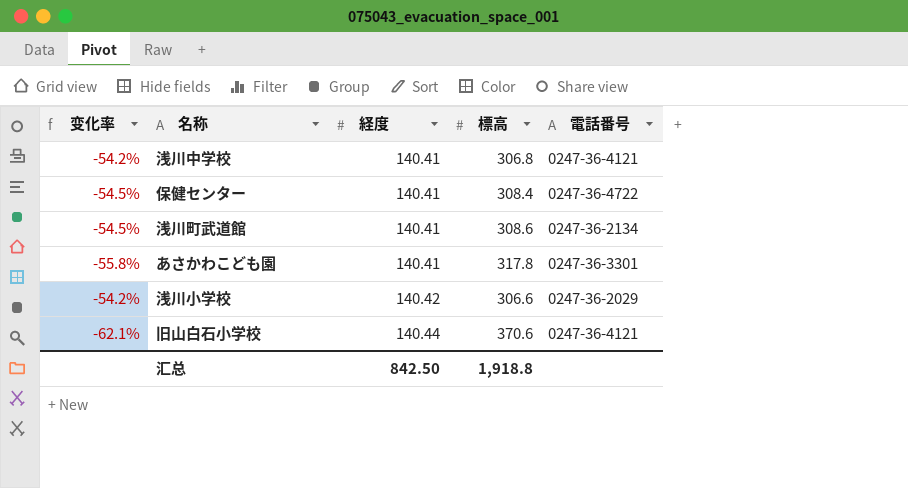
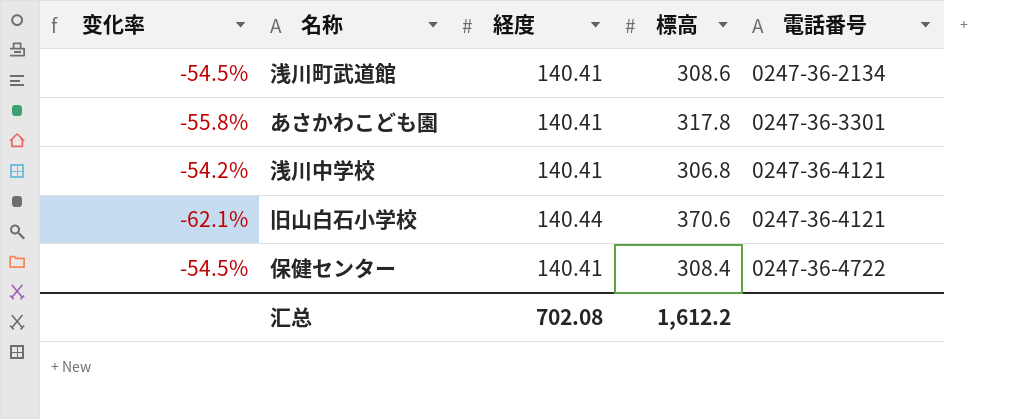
row order: 経度 ascending -> 電話番号 ascending
row 浅川小学校: -54.2% | 140.42 | 306.6 | 0247-36-2029 -> none
汇总 | 経度: 842.50 -> 702.08
汇总 | 標高: 1,918.8 -> 1,612.2

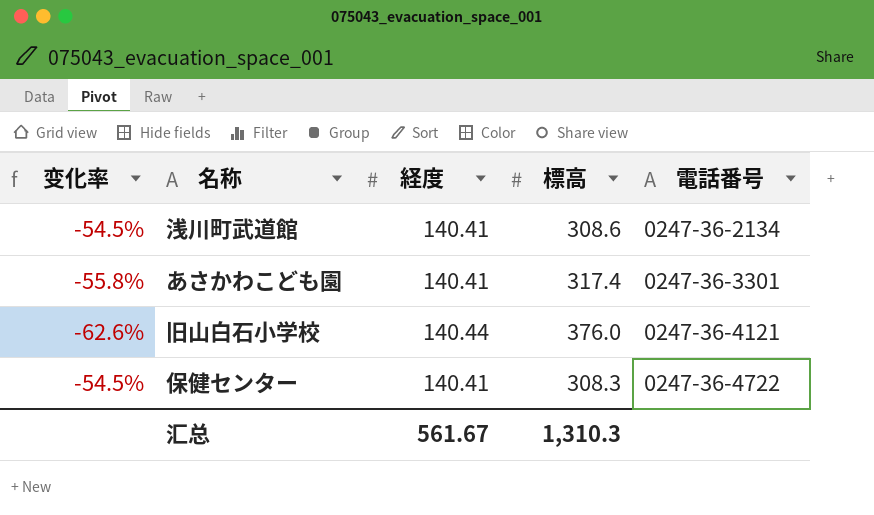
row 浅川中学校: -54.2% | 140.41 | 306.8 | 0247-36-4121 -> none
あさかわこども園 | 標高: 317.8 -> 317.4
旧山白石小学校 | 变化率: -62.1% -> -62.6%
旧山白石小学校 | 標高: 370.6 -> 376.0
保健センター | 標高: 308.4 -> 308.3
汇总 | 経度: 702.08 -> 561.67
汇总 | 標高: 1,612.2 -> 1,310.3

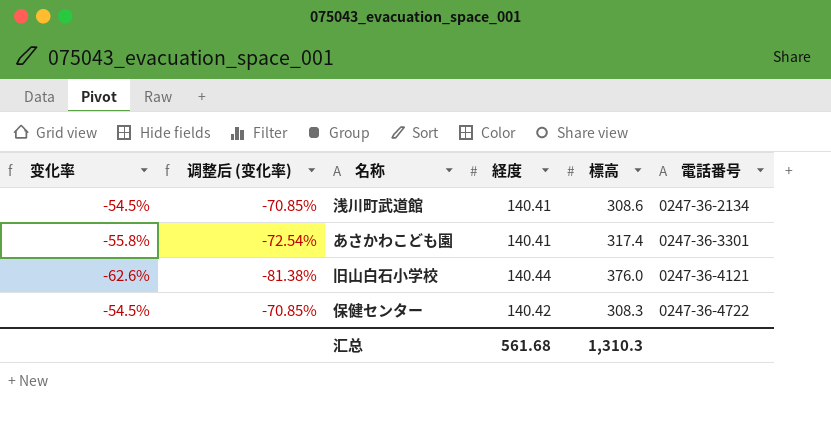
column 调整后 (变化率) | formula: none -> [变化率] * 1.3
保健センター | 経度: 140.41 -> 140.42
汇总 | 経度: 561.67 -> 561.68

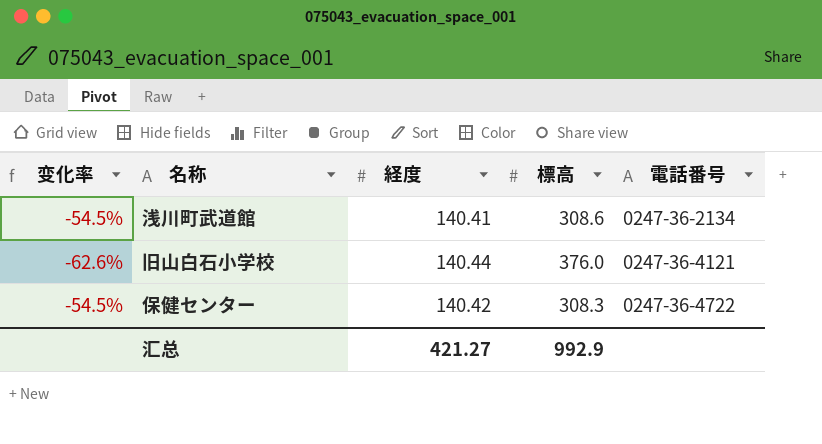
column 调整后 (变化率) | formula: [变化率] * 1.3 -> none
row あさかわこども園: -55.8% | -72.54% | 140.41 | 317.4 | 0247-36-3301 -> none
汇总 | 経度: 561.68 -> 421.27
汇总 | 標高: 1,310.3 -> 992.9

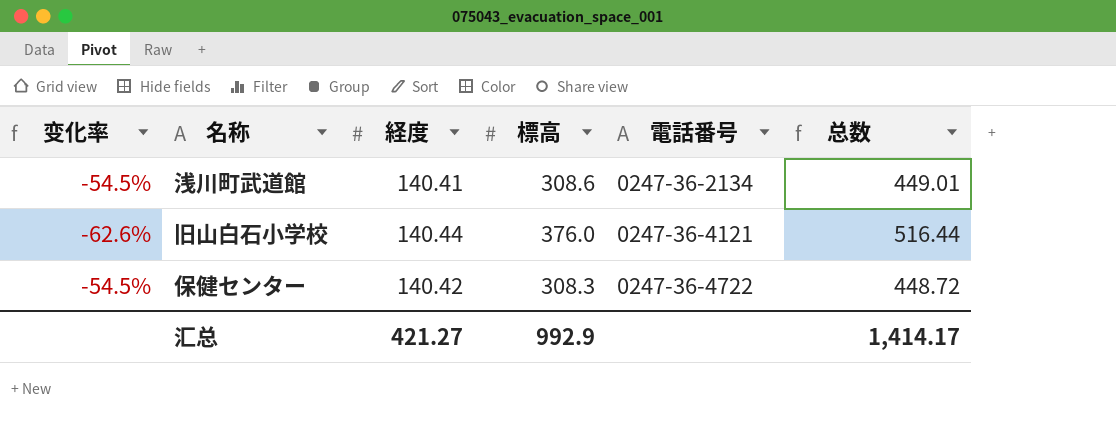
column 总数 | formula: none -> [経度] + [標高]

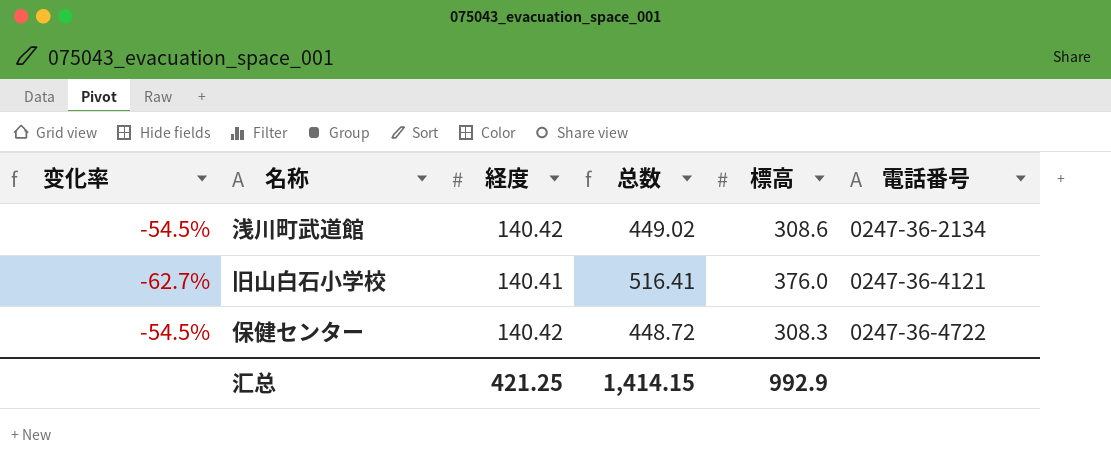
column 总数 | position: 6 -> 4
浅川町武道館 | 経度: 140.41 -> 140.42
浅川町武道館 | 总数: 449.01 -> 449.02
旧山白石小学校 | 变化率: -62.6% -> -62.7%
旧山白石小学校 | 経度: 140.44 -> 140.41
旧山白石小学校 | 总数: 516.44 -> 516.41
汇总 | 経度: 421.27 -> 421.25
汇总 | 总数: 1,414.17 -> 1,414.15

